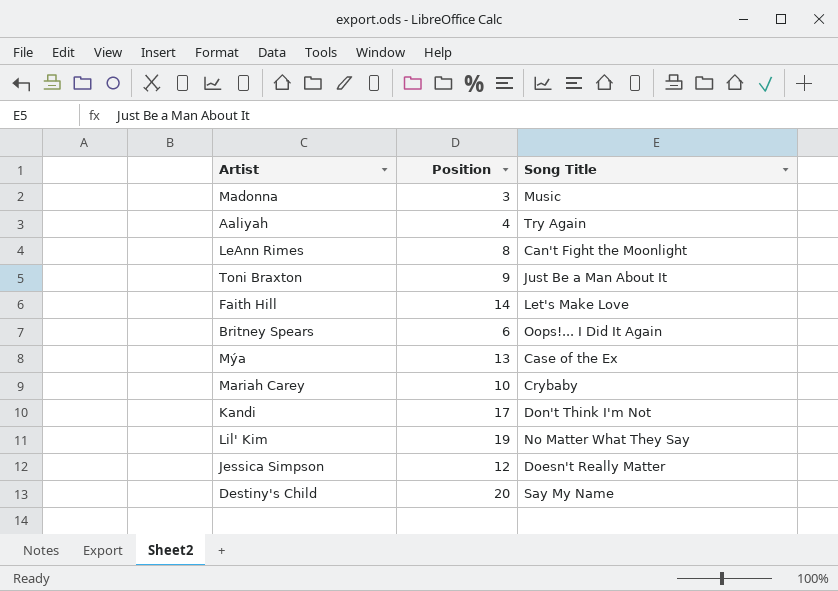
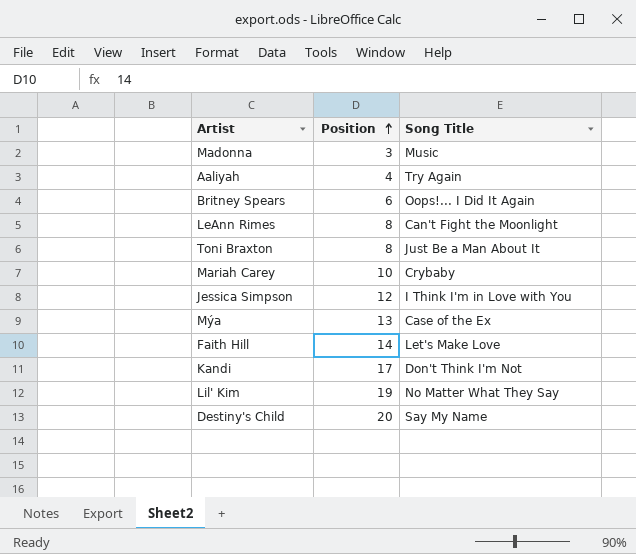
row order: none -> Position ascending
Toni Braxton | Position: 9 -> 8
Jessica Simpson | Song Title: Doesn't Really Matter -> I Think I'm in Love with You

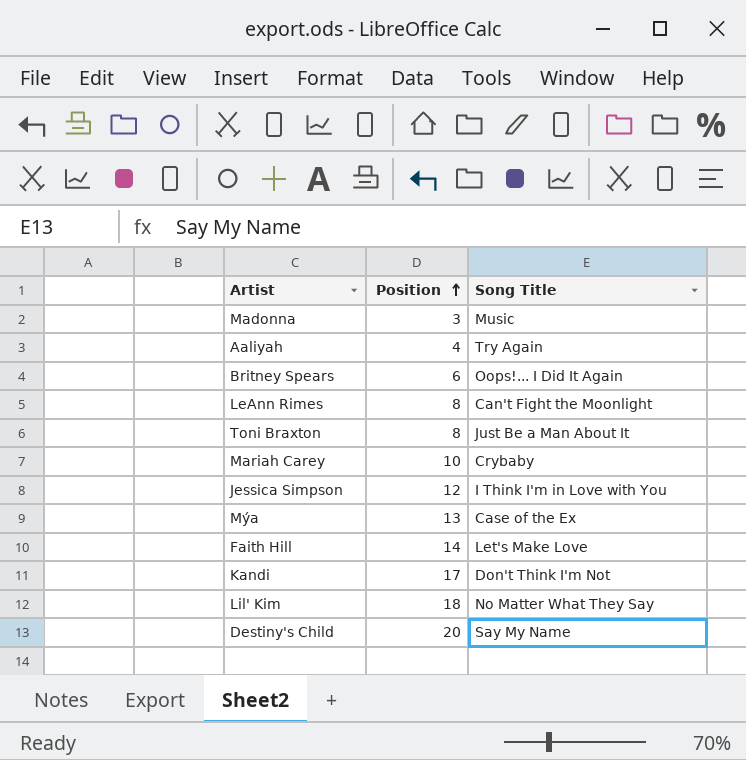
Lil' Kim | Position: 19 -> 18

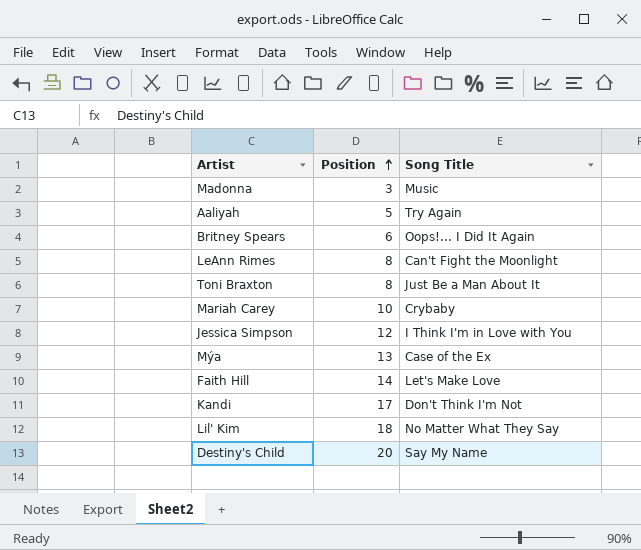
Aaliyah | Position: 4 -> 5

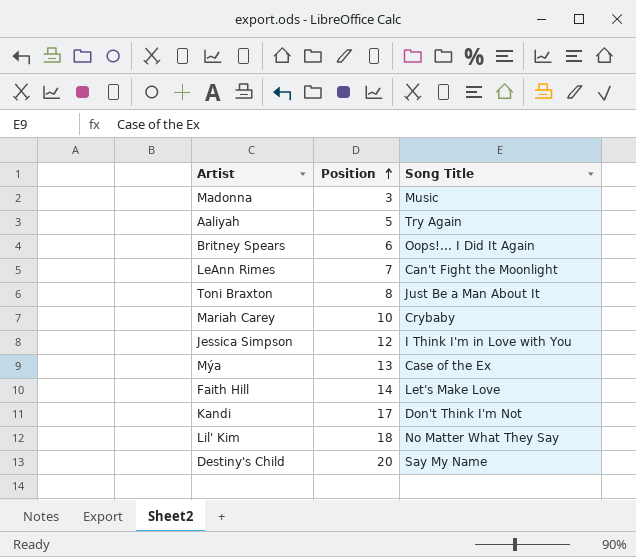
LeAnn Rimes | Position: 8 -> 7

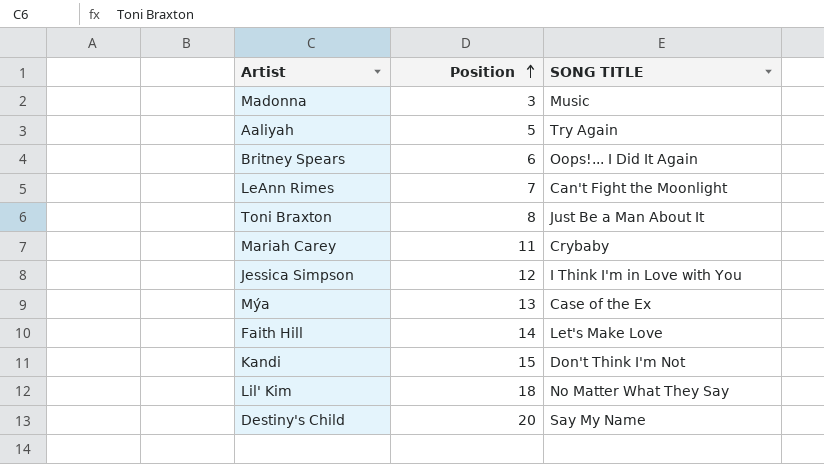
column name: Song Title -> SONG TITLE
Mariah Carey | Position: 10 -> 11
Kandi | Position: 17 -> 15

